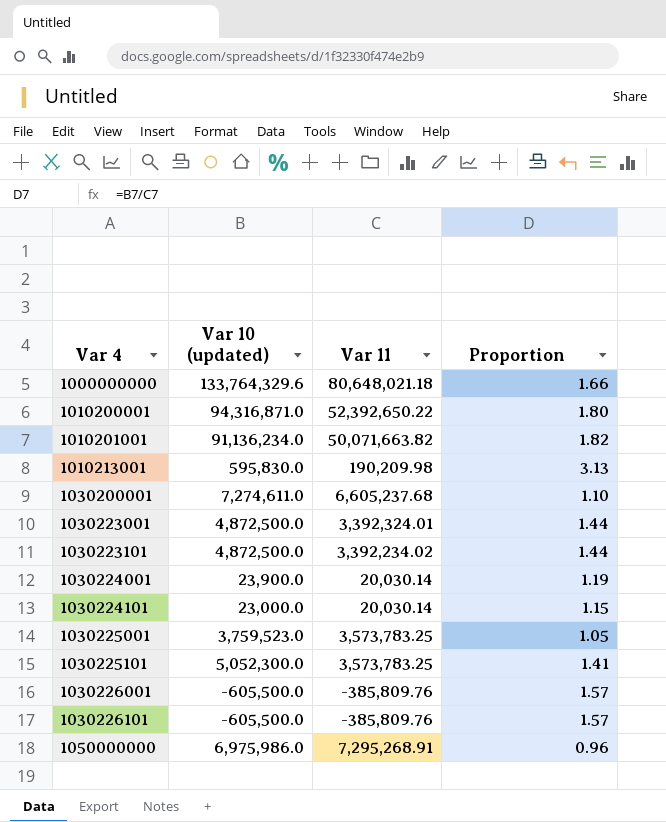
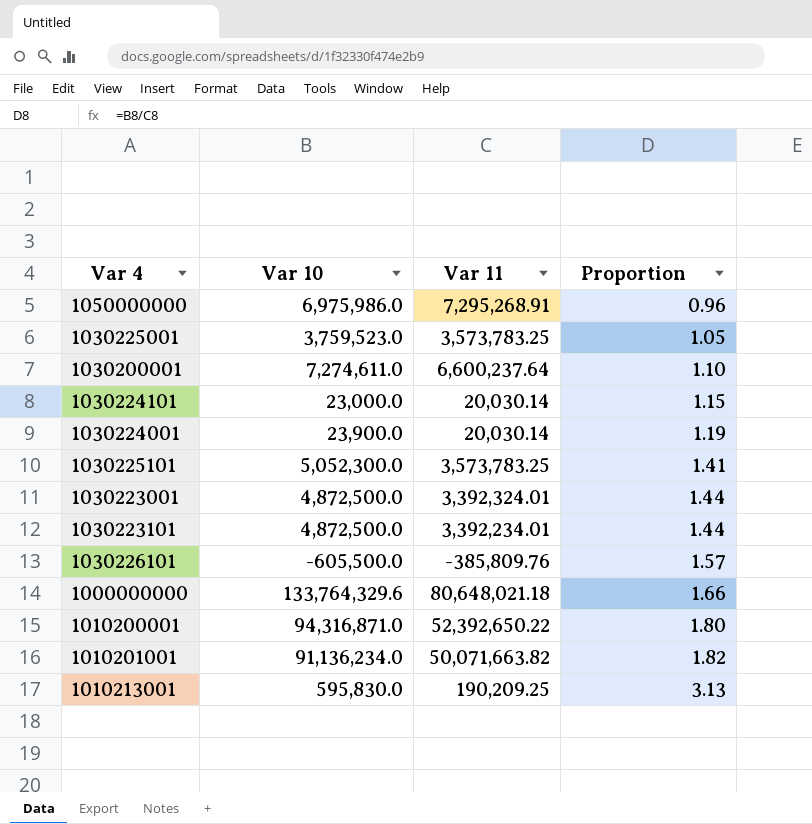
row order: Var 4 ascending -> Proportion ascending
column name: Var 10 (updated) -> Var 10
row 1030226001: -605,500.0 | -385,809.76 | 1.57 -> none
1030200001 | Var 11: 6,605,237.68 -> 6,600,237.64
1030223101 | Var 11: 3,392,234.02 -> 3,392,234.01
1010213001 | Var 11: 190,209.98 -> 190,209.25

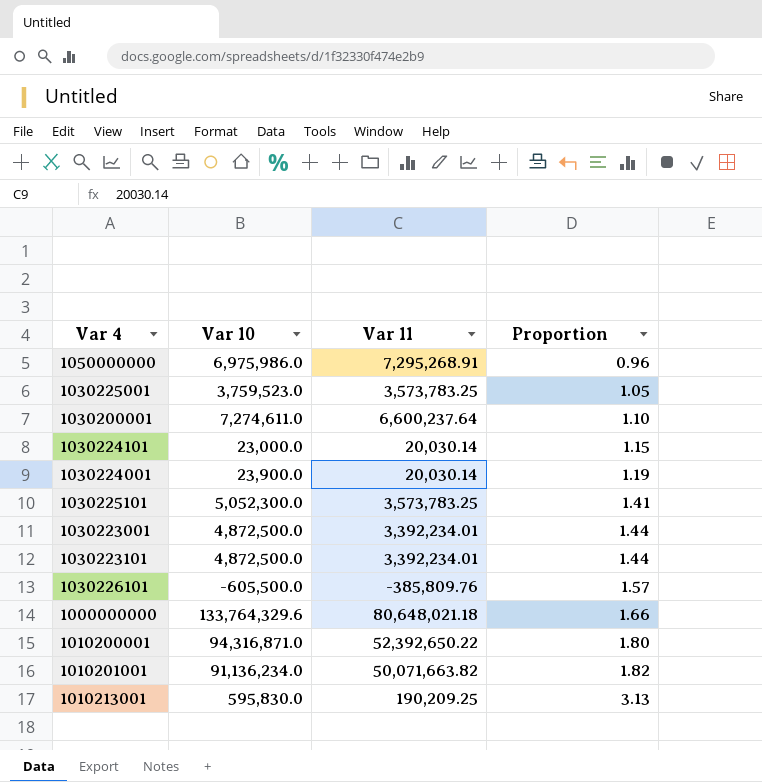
1030223001 | Var 11: 3,392,324.01 -> 3,392,234.01

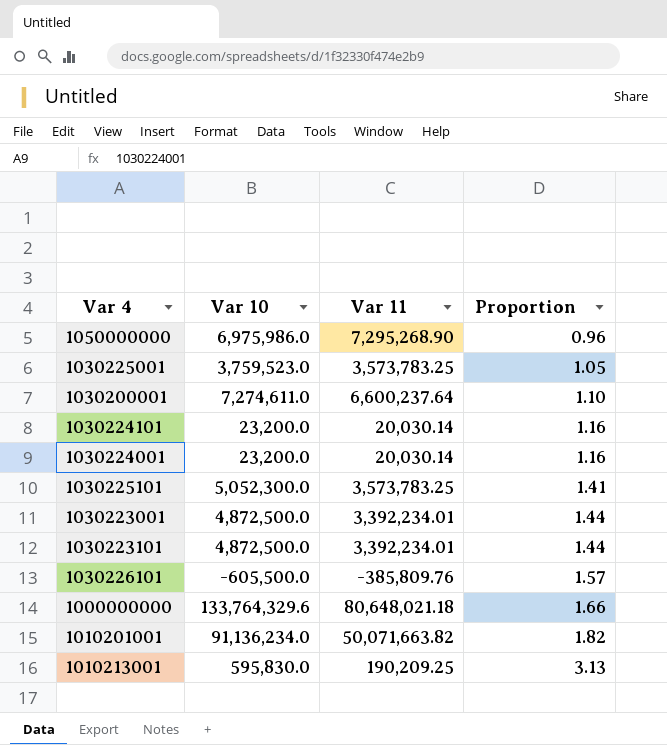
row 1010200001: 94,316,871.0 | 52,392,650.22 | 1.80 -> none
1050000000 | Var 11: 7,295,268.91 -> 7,295,268.90
1030224101 | Var 10: 23,000.0 -> 23,200.0
1030224101 | Proportion: 1.15 -> 1.16
1030224001 | Var 10: 23,900.0 -> 23,200.0
1030224001 | Proportion: 1.19 -> 1.16

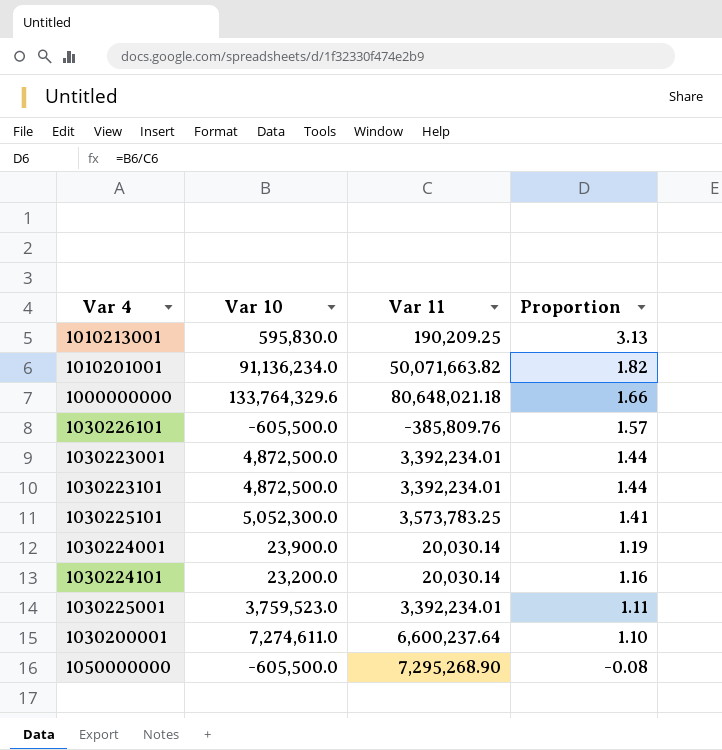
row order: Proportion ascending -> Proportion descending
1030224001 | Var 10: 23,200.0 -> 23,900.0
1030224001 | Proportion: 1.16 -> 1.19
1030225001 | Var 11: 3,573,783.25 -> 3,392,234.01
1030225001 | Proportion: 1.05 -> 1.11
1050000000 | Var 10: 6,975,986.0 -> -605,500.0
1050000000 | Proportion: 0.96 -> -0.08

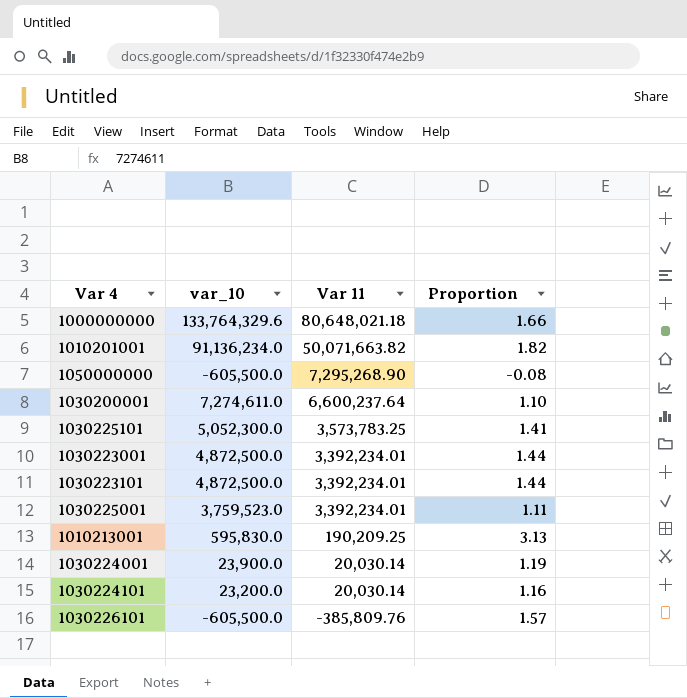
row order: Proportion descending -> Var 11 descending
column name: Var 10 -> var_10

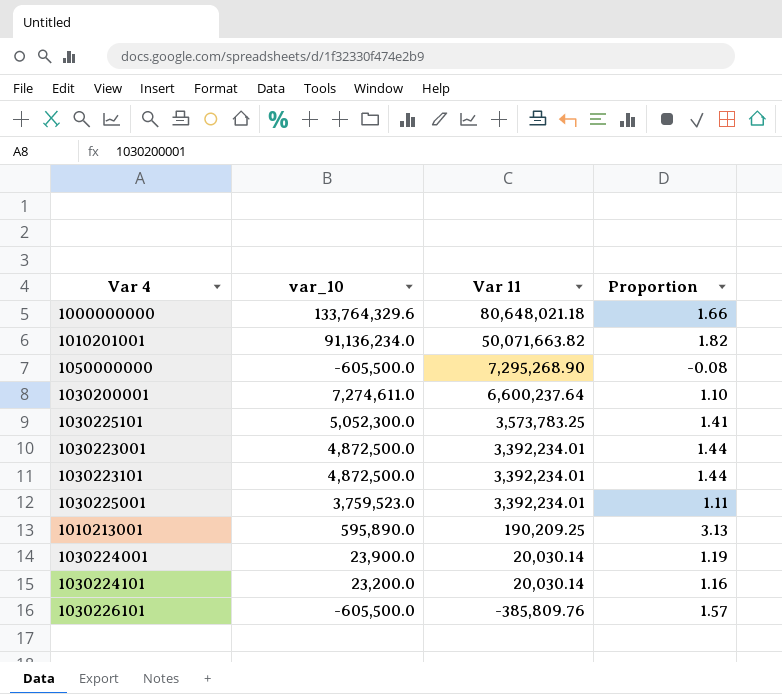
1010213001 | var_10: 595,830.0 -> 595,890.0

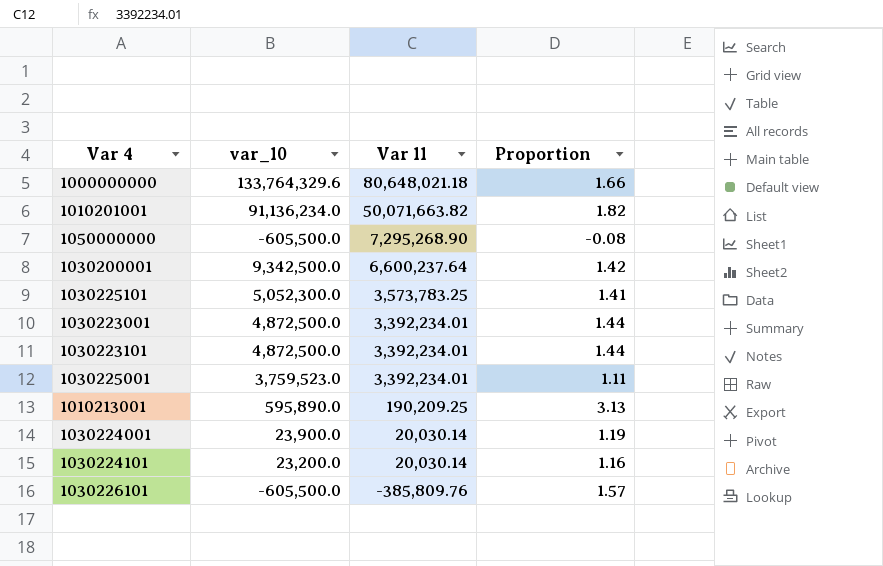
1030200001 | var_10: 7,274,611.0 -> 9,342,500.0
1030200001 | Proportion: 1.10 -> 1.42

